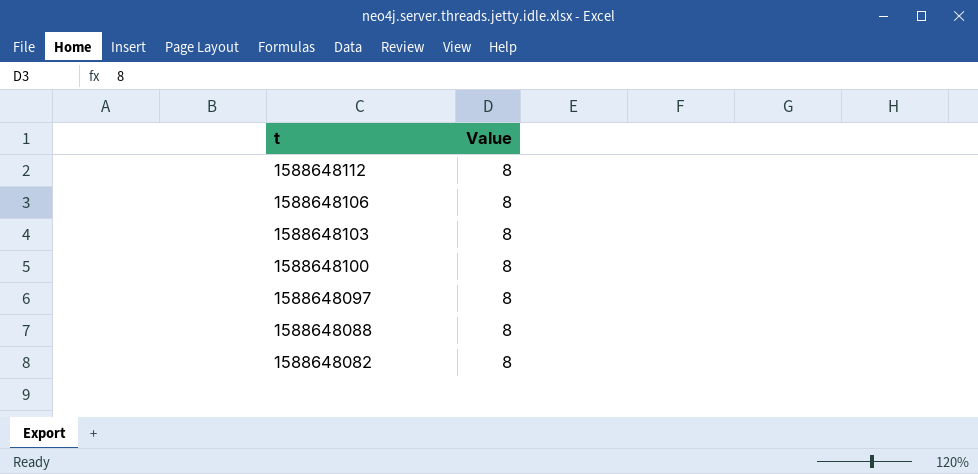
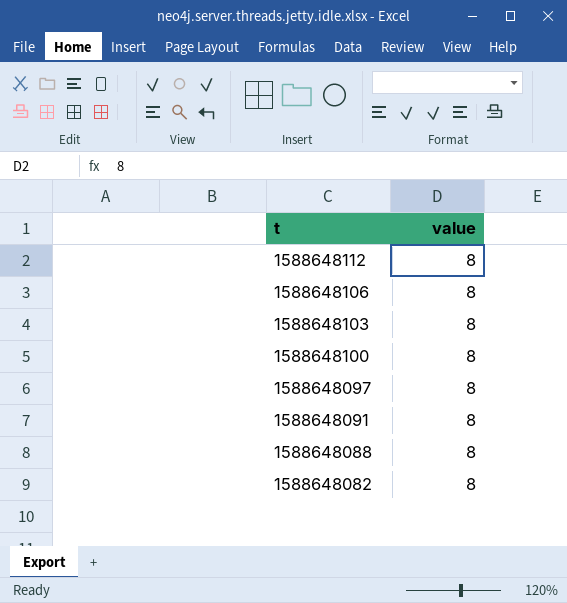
column name: Value -> value
row 1588648091: none -> 8

